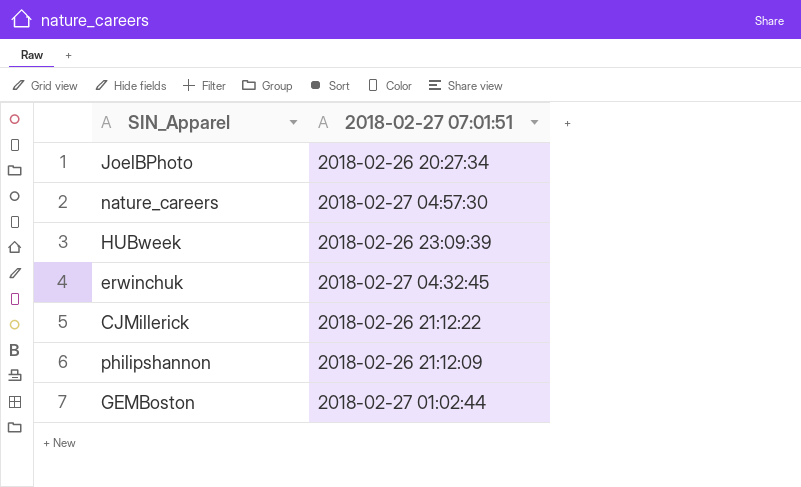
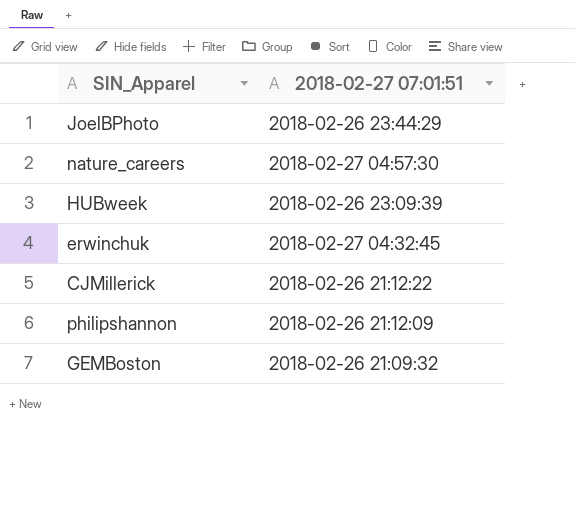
JoelBPhoto | 2018-02-27 07:01:51: 2018-02-26 20:27:34 -> 2018-02-26 23:44:29
GEMBoston | 2018-02-27 07:01:51: 2018-02-27 01:02:44 -> 2018-02-26 21:09:32

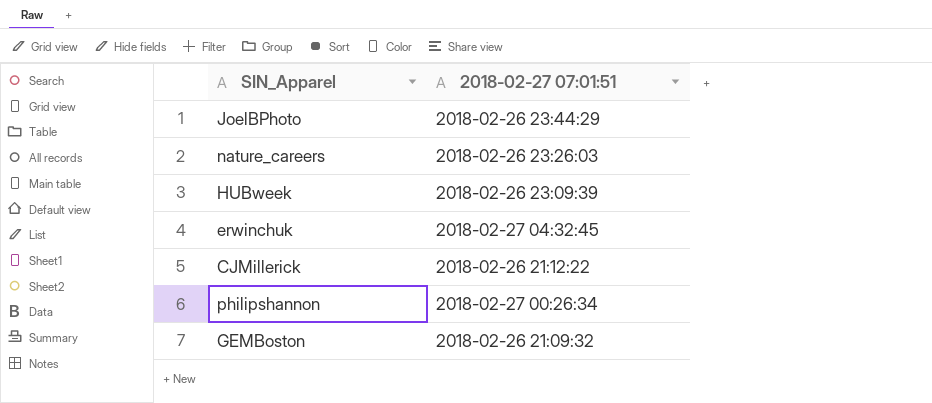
nature_careers | 2018-02-27 07:01:51: 2018-02-27 04:57:30 -> 2018-02-26 23:26:03
philipshannon | 2018-02-27 07:01:51: 2018-02-26 21:12:09 -> 2018-02-27 00:26:34

